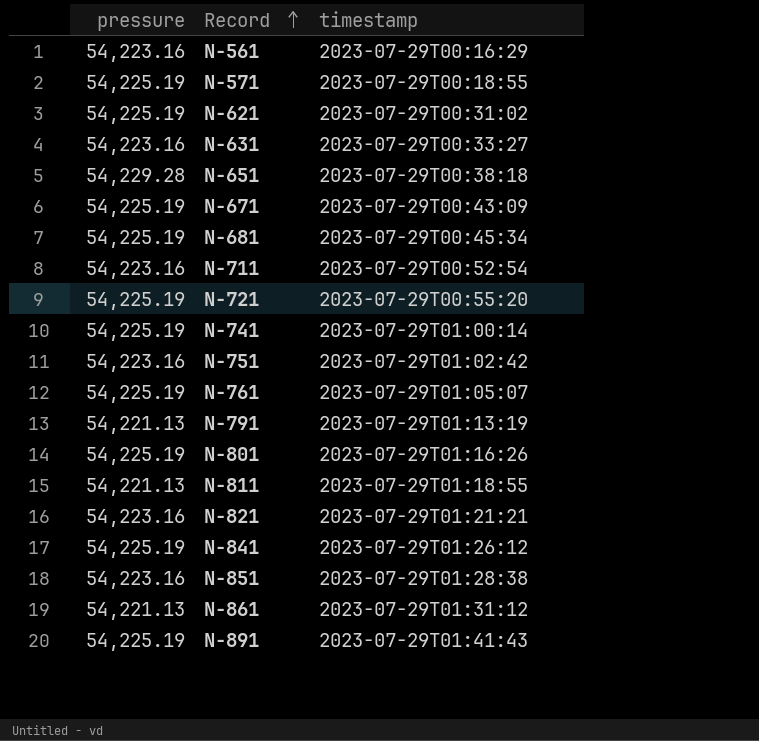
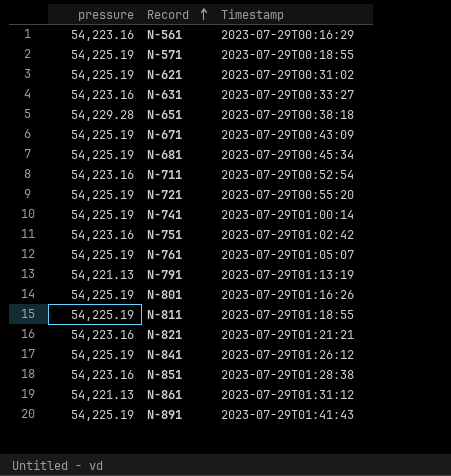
column name: timestamp -> Timestamp
N-811 | pressure: 54,221.13 -> 54,225.19

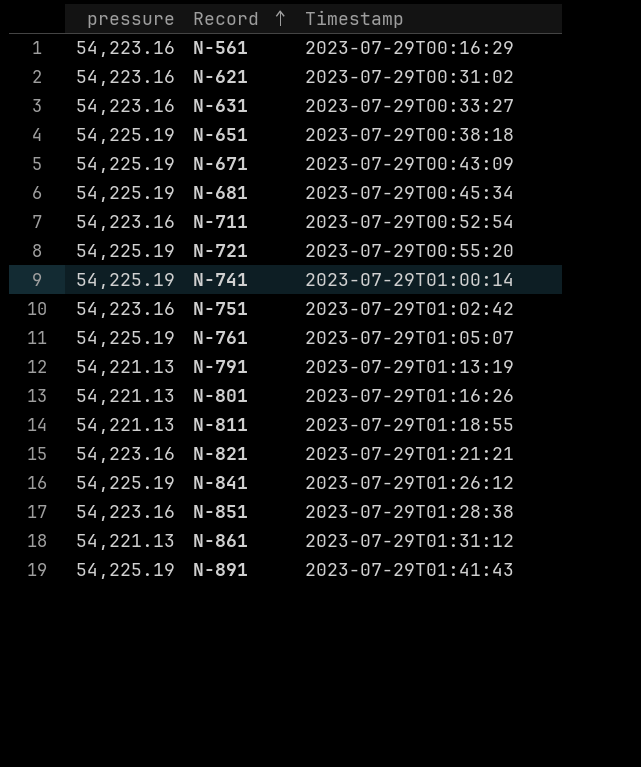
row N-571: 54,225.19 | 2023-07-29T00:18:55 -> none
N-621 | pressure: 54,225.19 -> 54,223.16
N-651 | pressure: 54,229.28 -> 54,225.19
N-801 | pressure: 54,225.19 -> 54,221.13
N-811 | pressure: 54,225.19 -> 54,221.13

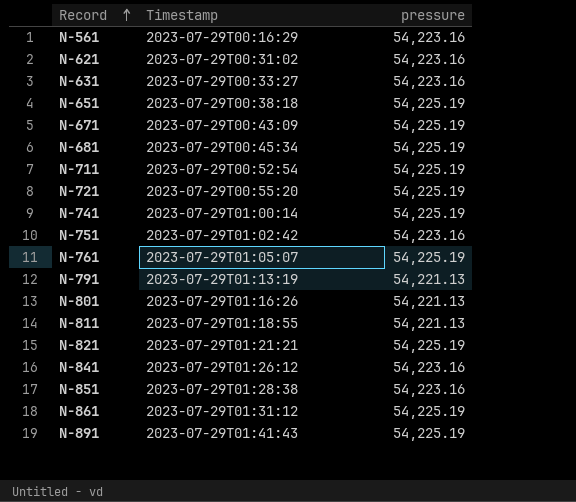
column pressure | position: 1 -> 3
N-711 | pressure: 54,223.16 -> 54,225.19
N-821 | pressure: 54,223.16 -> 54,225.19
N-841 | pressure: 54,225.19 -> 54,223.16
N-861 | pressure: 54,221.13 -> 54,225.19

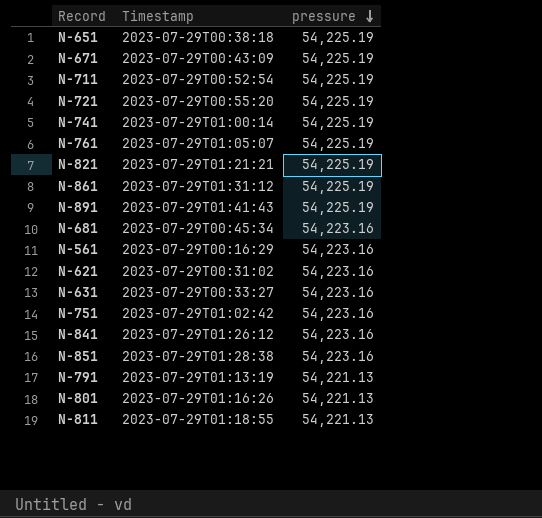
row order: Record ascending -> pressure descending
N-681 | pressure: 54,225.19 -> 54,223.16

